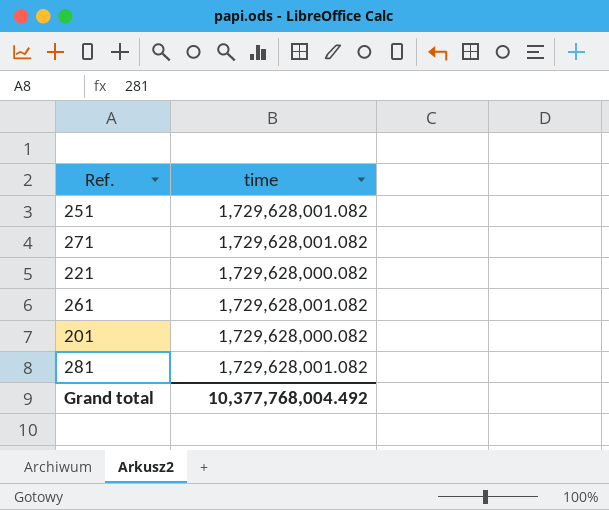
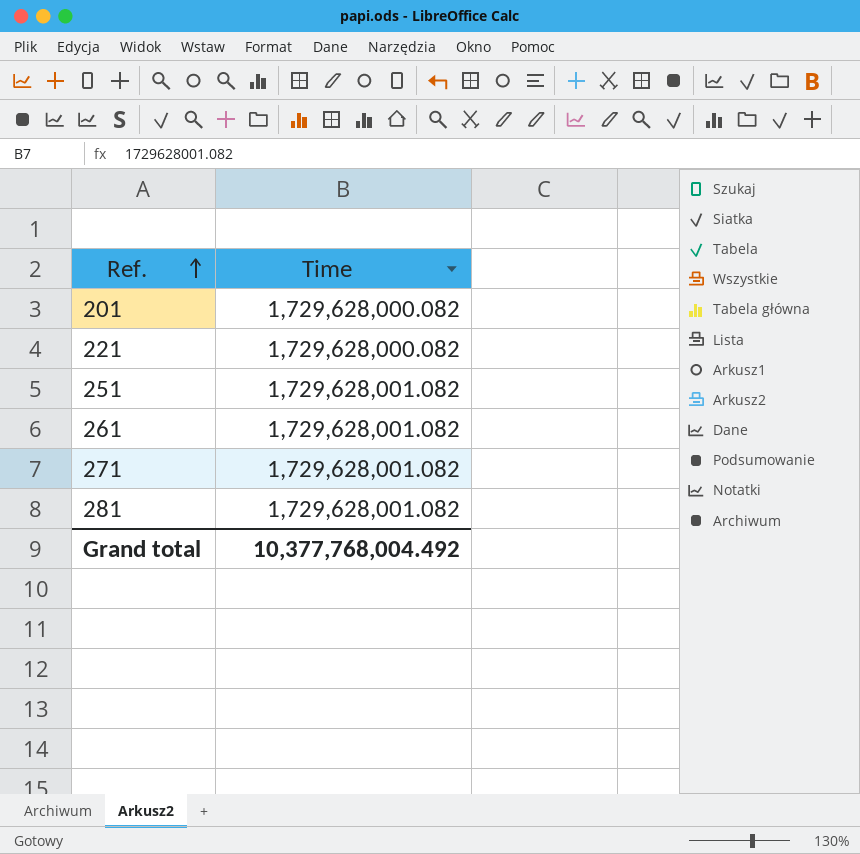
row order: none -> Ref. ascending
column name: time -> Time

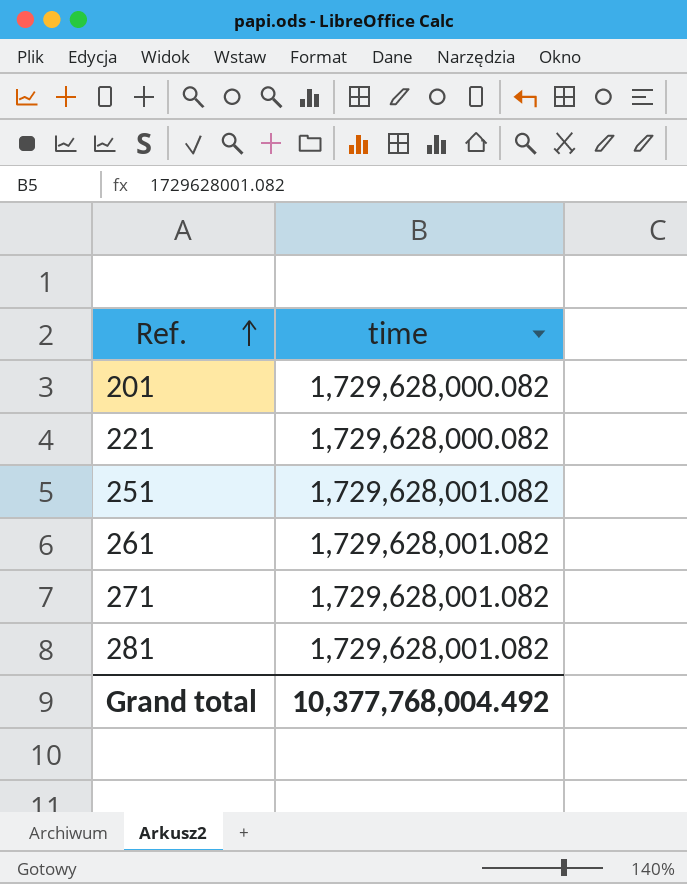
column name: Time -> time

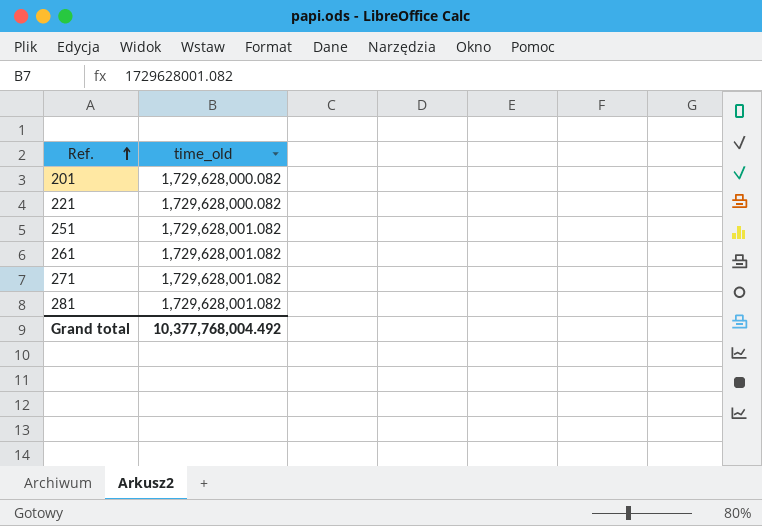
column name: time -> time_old

